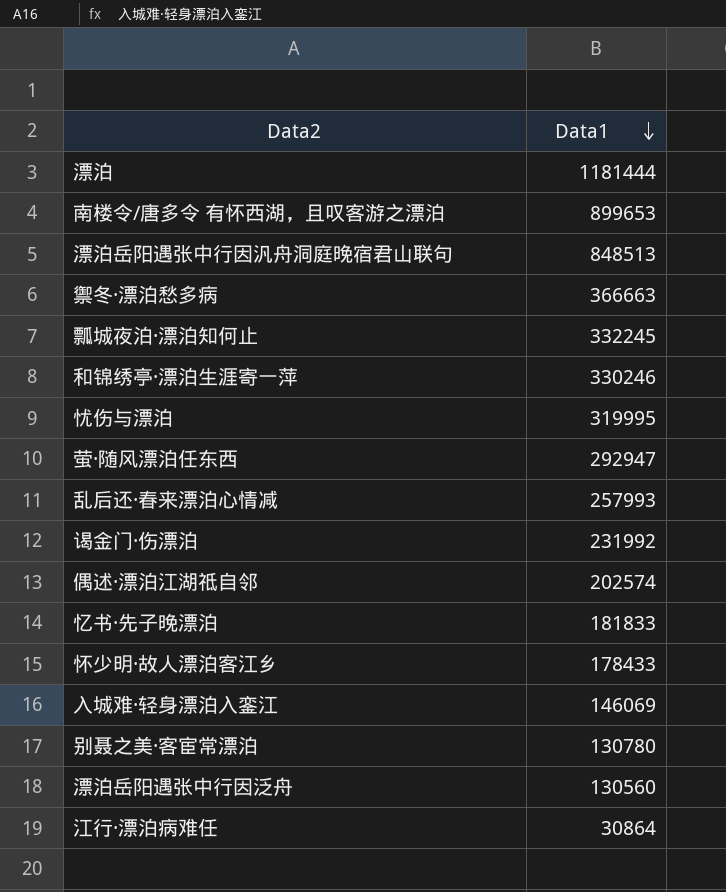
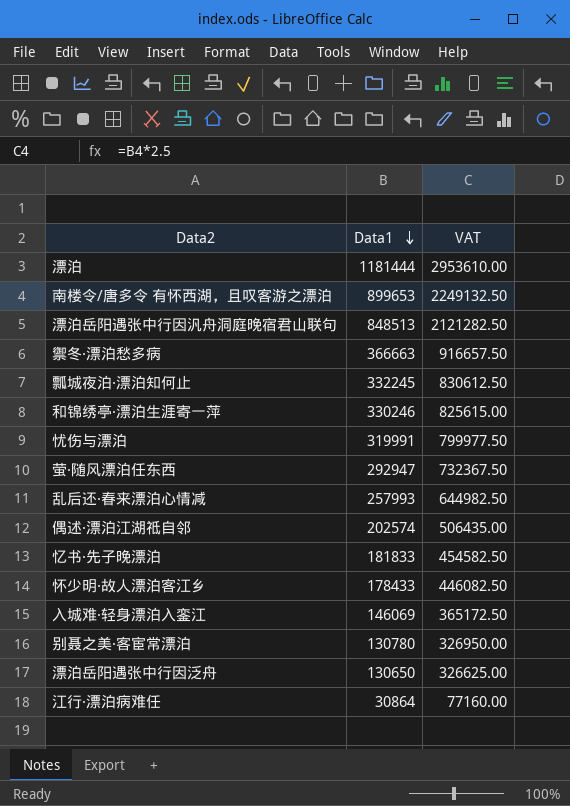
column VAT | formula: none -> [Data1] * 2.5
row 谒金门·伤漂泊: 231992 -> none
忧伤与漂泊 | Data1: 319995 -> 319991
漂泊岳阳遇张中行因泛舟 | Data1: 130560 -> 130650

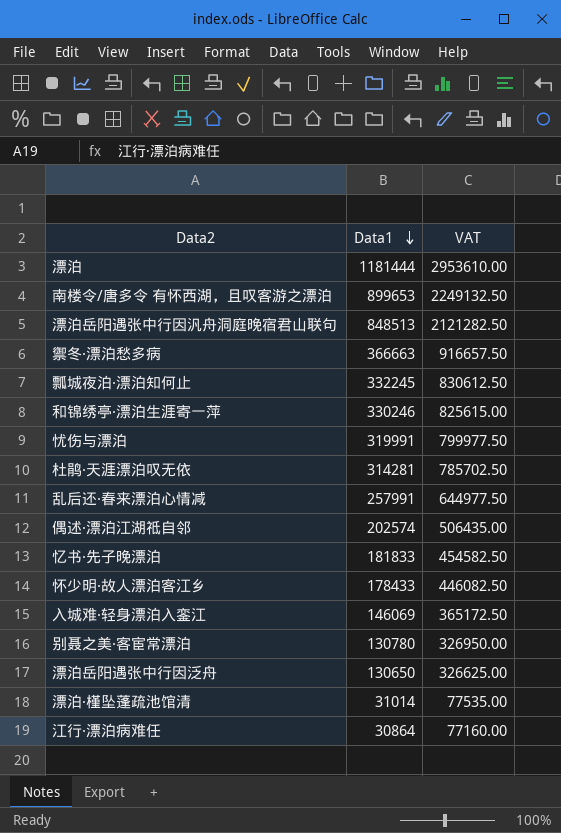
row 萤·随风漂泊任东西: 292947 | 732367.50 -> none
row 杜鹃·天涯漂泊叹无依: none -> 314281 | 785702.50
乱后还·春来漂泊心情减 | Data1: 257993 -> 257991
乱后还·春来漂泊心情减 | VAT: 644982.50 -> 644977.50
row 漂泊·槿坠蓬疏池馆清: none -> 31014 | 77535.00

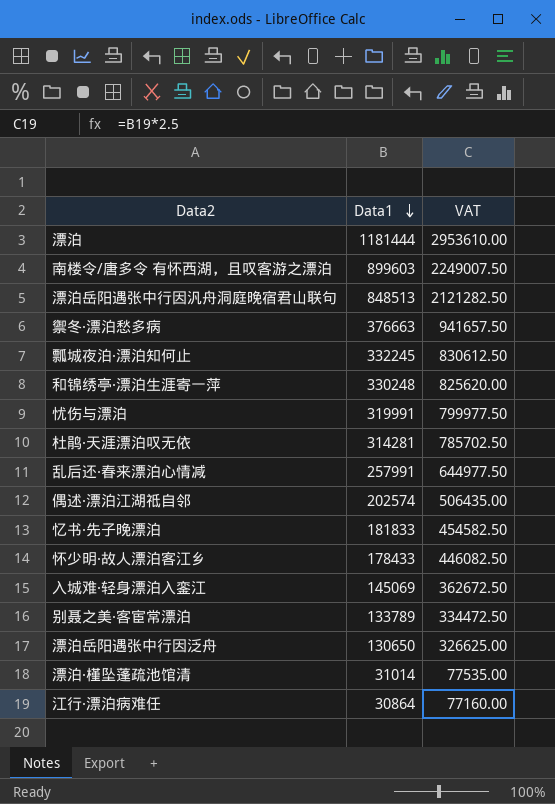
南楼令/唐多令 有怀西湖，且叹客游之漂泊 | Data1: 899653 -> 899603
南楼令/唐多令 有怀西湖，且叹客游之漂泊 | VAT: 2249132.50 -> 2249007.50
禦冬·漂泊愁多病 | Data1: 366663 -> 376663
禦冬·漂泊愁多病 | VAT: 916657.50 -> 941657.50
和锦绣亭·漂泊生涯寄一萍 | Data1: 330246 -> 330248
和锦绣亭·漂泊生涯寄一萍 | VAT: 825615.00 -> 825620.00
入城难·轻身漂泊入銮江 | Data1: 146069 -> 145069
入城难·轻身漂泊入銮江 | VAT: 365172.50 -> 362672.50
别聂之美·客宦常漂泊 | Data1: 130780 -> 133789
别聂之美·客宦常漂泊 | VAT: 326950.00 -> 334472.50

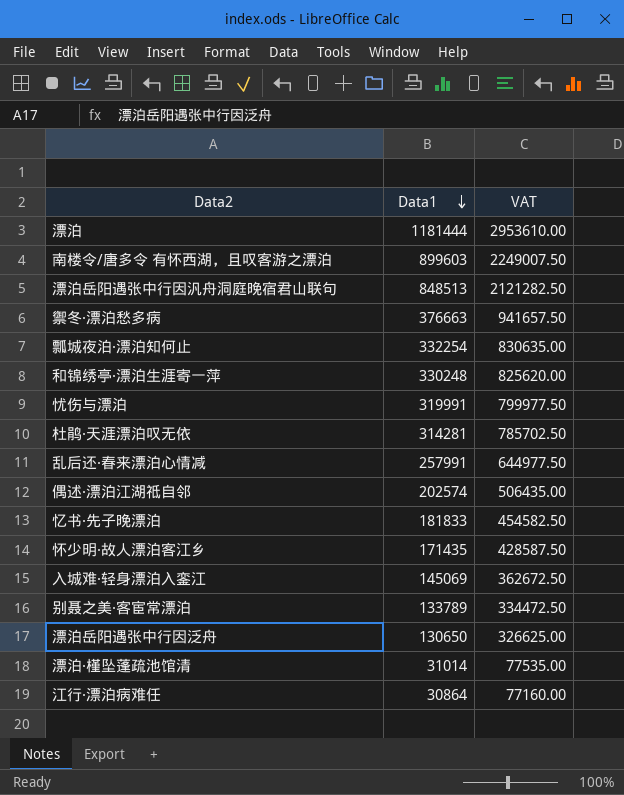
瓢城夜泊·漂泊知何止 | Data1: 332245 -> 332254
瓢城夜泊·漂泊知何止 | VAT: 830612.50 -> 830635.00
怀少明·故人漂泊客江乡 | Data1: 178433 -> 171435
怀少明·故人漂泊客江乡 | VAT: 446082.50 -> 428587.50

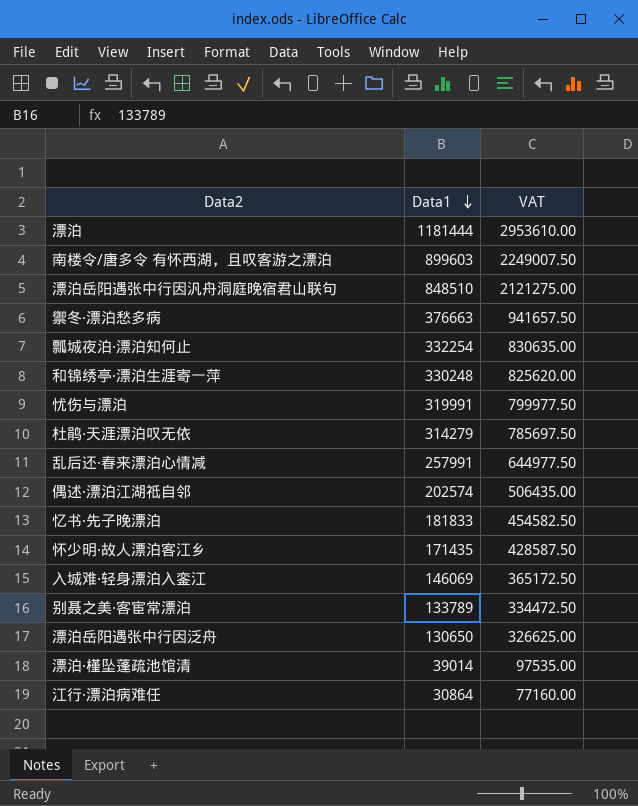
漂泊岳阳遇张中行因汎舟洞庭晚宿君山联句 | Data1: 848513 -> 848510
漂泊岳阳遇张中行因汎舟洞庭晚宿君山联句 | VAT: 2121282.50 -> 2121275.00
杜鹃·天涯漂泊叹无依 | Data1: 314281 -> 314279
杜鹃·天涯漂泊叹无依 | VAT: 785702.50 -> 785697.50
入城难·轻身漂泊入銮江 | Data1: 145069 -> 146069
入城难·轻身漂泊入銮江 | VAT: 362672.50 -> 365172.50
漂泊·槿坠蓬疏池馆清 | Data1: 31014 -> 39014
漂泊·槿坠蓬疏池馆清 | VAT: 77535.00 -> 97535.00

